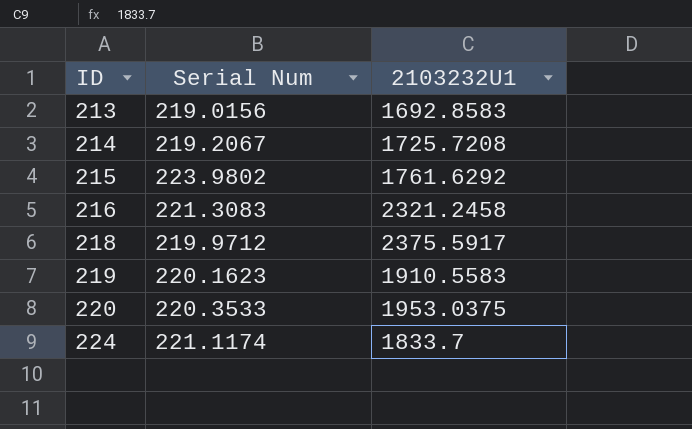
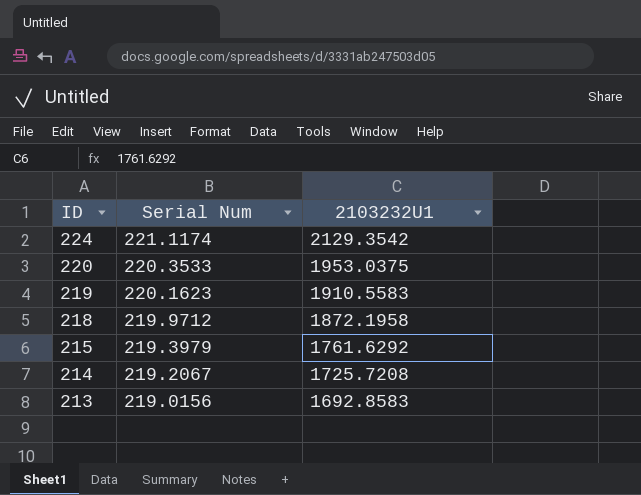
row order: ID ascending -> ID descending
row 216: 221.3083 | 2321.2458 -> none
224 | 2103232U1: 1833.7 -> 2129.3542
218 | 2103232U1: 2375.5917 -> 1872.1958
215 | Serial Num: 223.9802 -> 219.3979

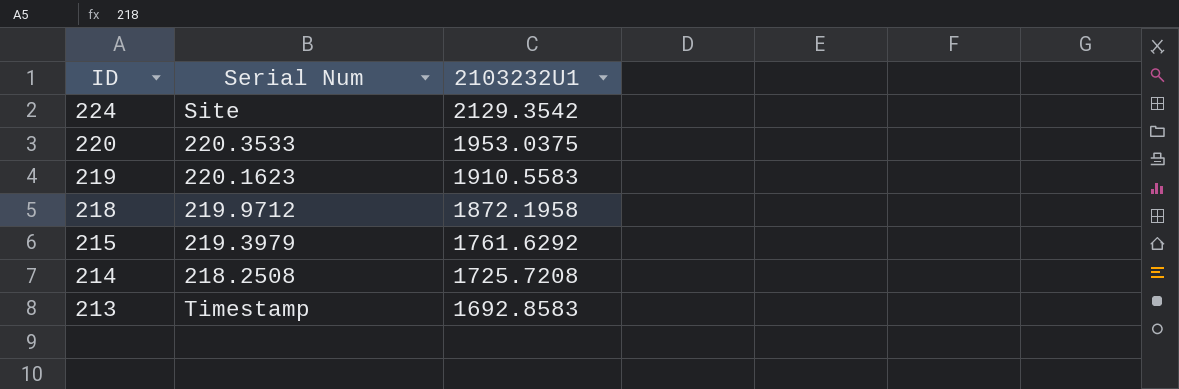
224 | Serial Num: 221.1174 -> Site
214 | Serial Num: 219.2067 -> 218.2508
213 | Serial Num: 219.0156 -> Timestamp

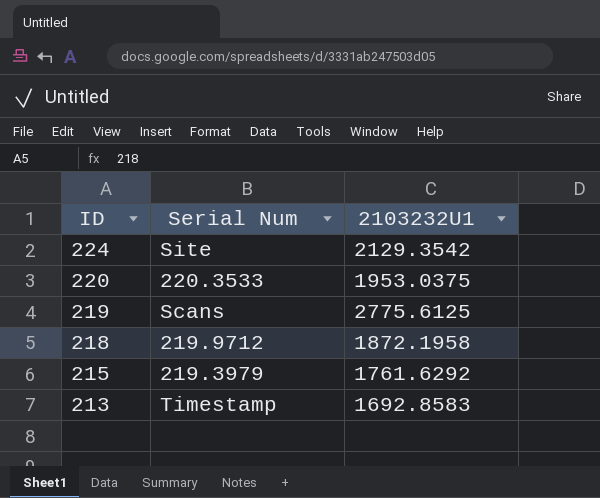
row 214: 218.2508 | 1725.7208 -> none
219 | Serial Num: 220.1623 -> Scans
219 | 2103232U1: 1910.5583 -> 2775.6125

